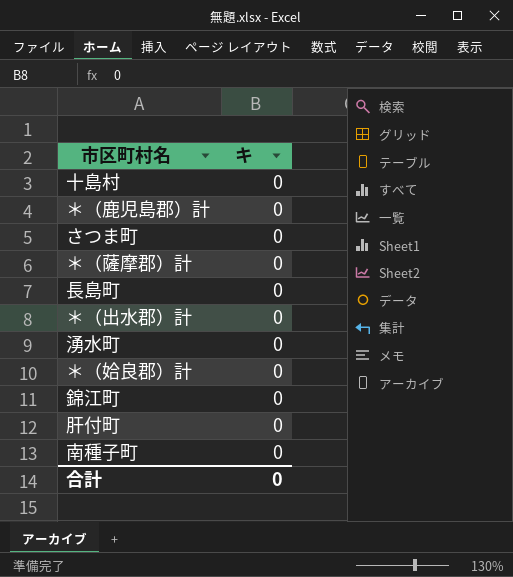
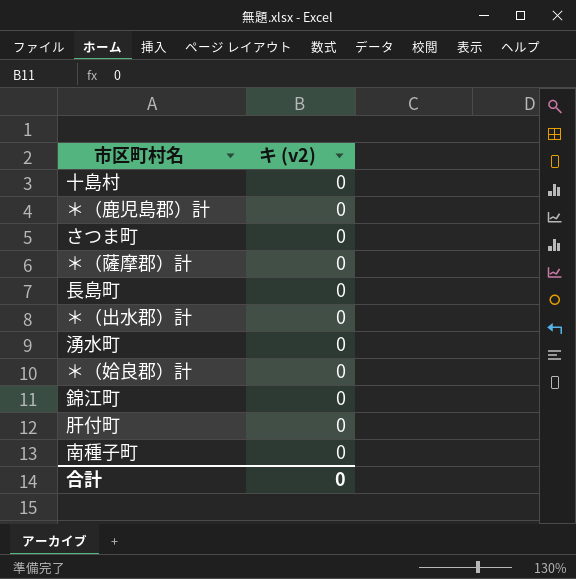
column name: キ -> キ (v2)

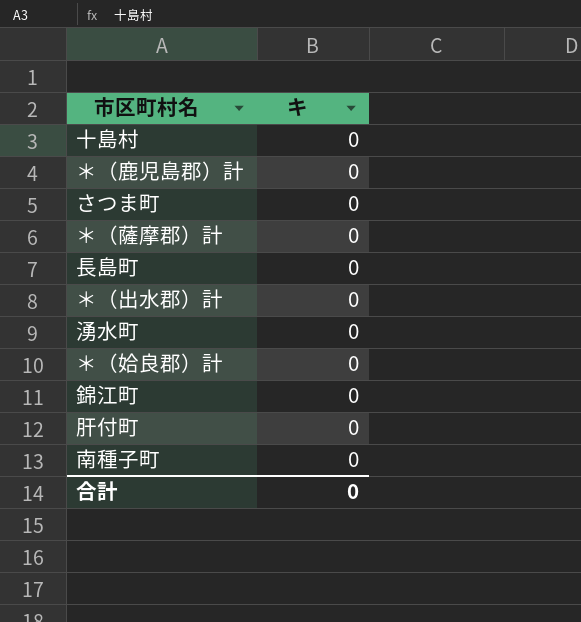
column name: キ (v2) -> キ

